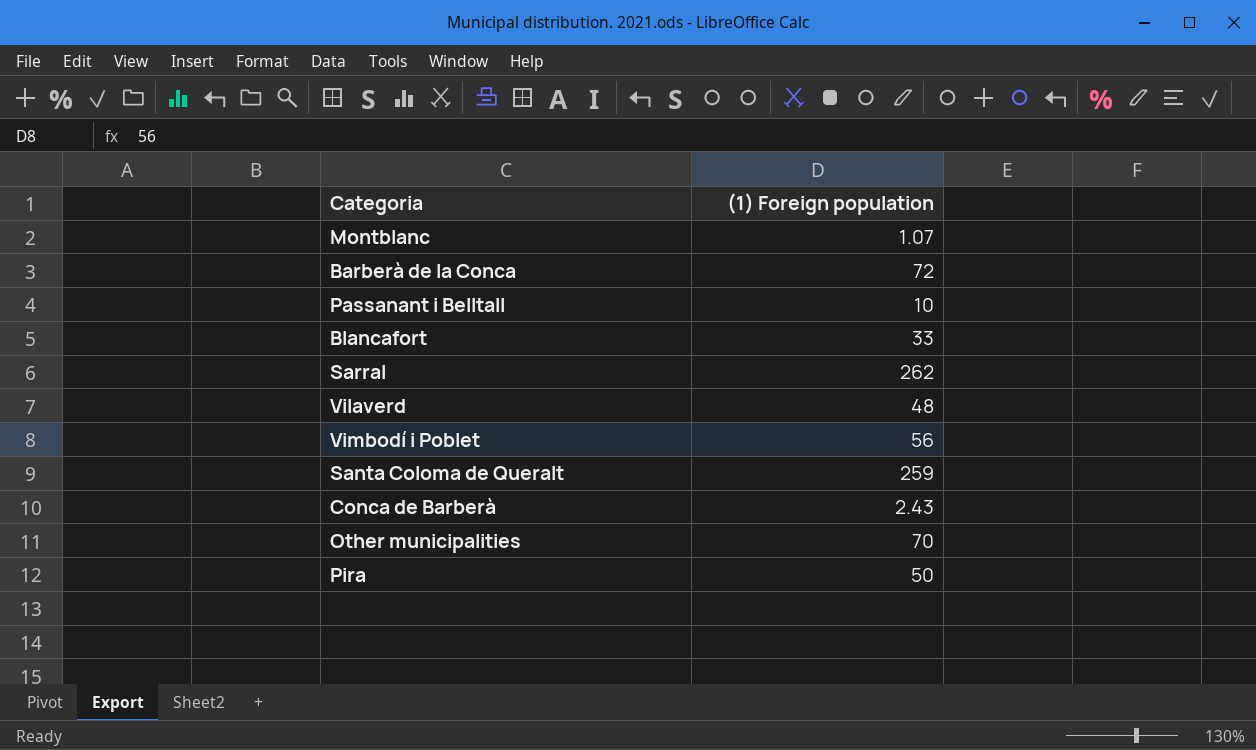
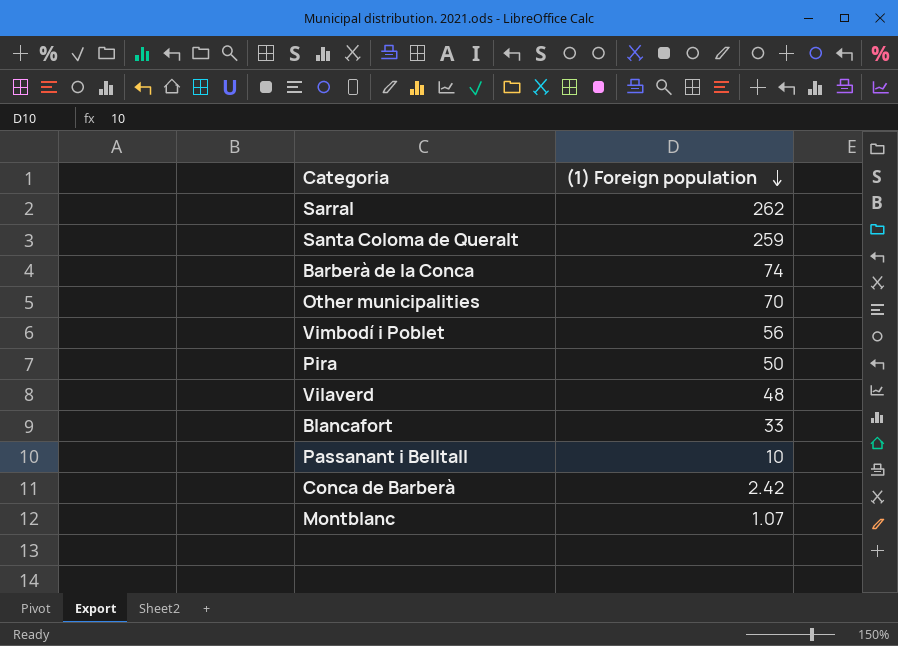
row order: none -> (1) Foreign population descending
Barberà de la Conca | (1) Foreign population: 72 -> 74
Conca de Barberà | (1) Foreign population: 2.43 -> 2.42

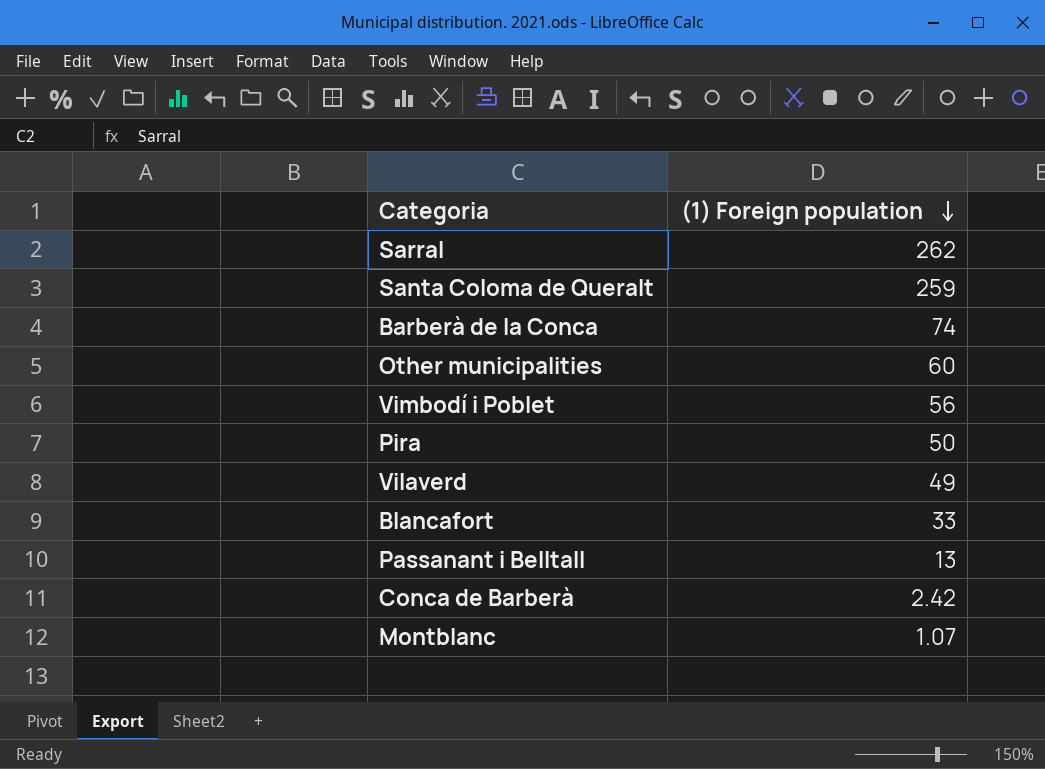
Other municipalities | (1) Foreign population: 70 -> 60
Vilaverd | (1) Foreign population: 48 -> 49
Passanant i Belltall | (1) Foreign population: 10 -> 13

